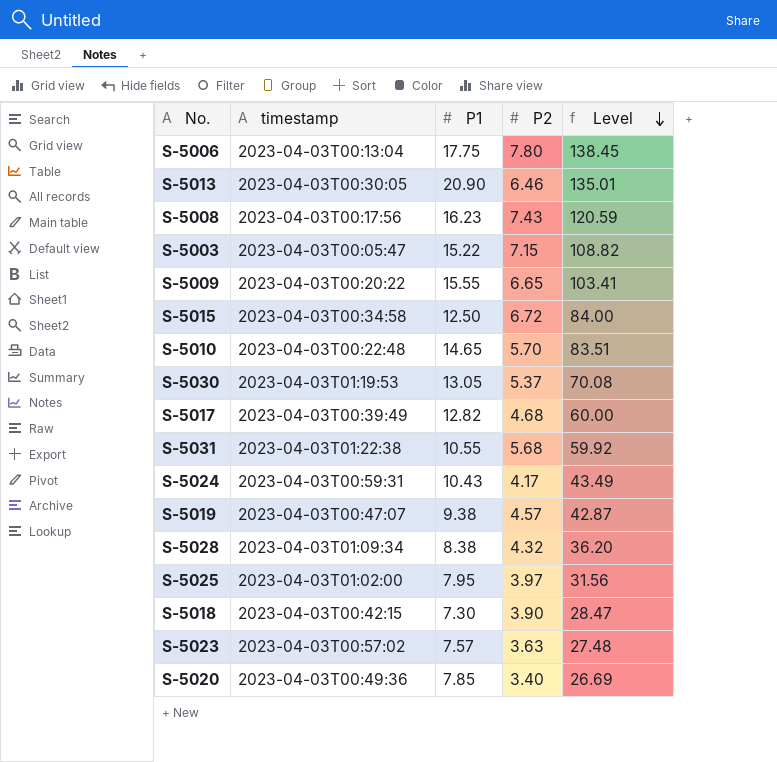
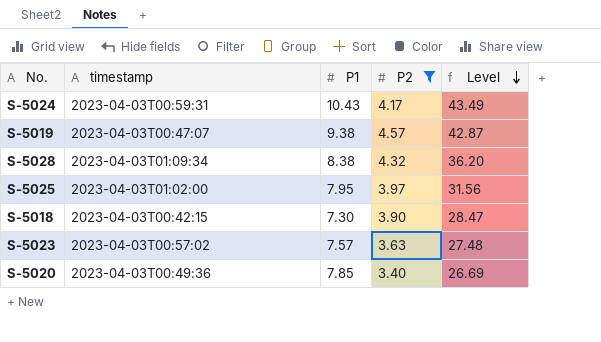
filter: none -> P2 <= 4.57

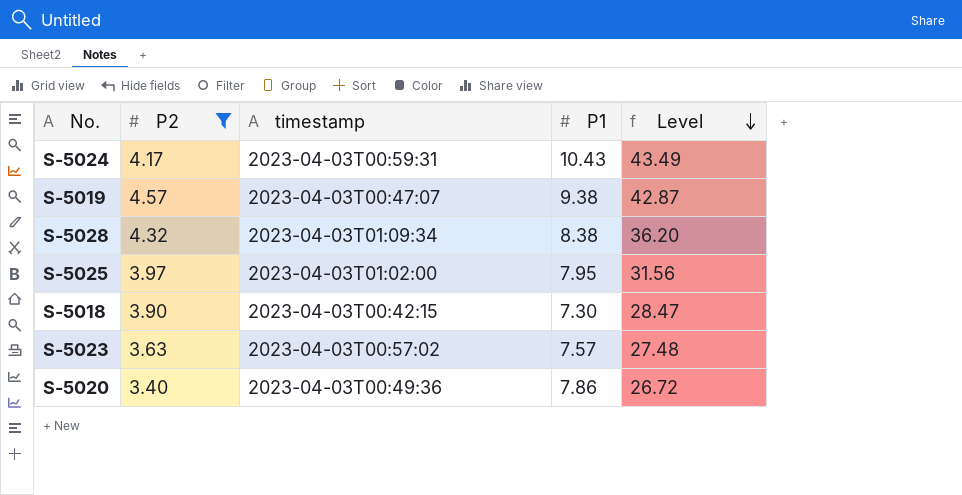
column P2 | position: 4 -> 2
S-5020 | P1: 7.85 -> 7.86
S-5020 | Level: 26.69 -> 26.72

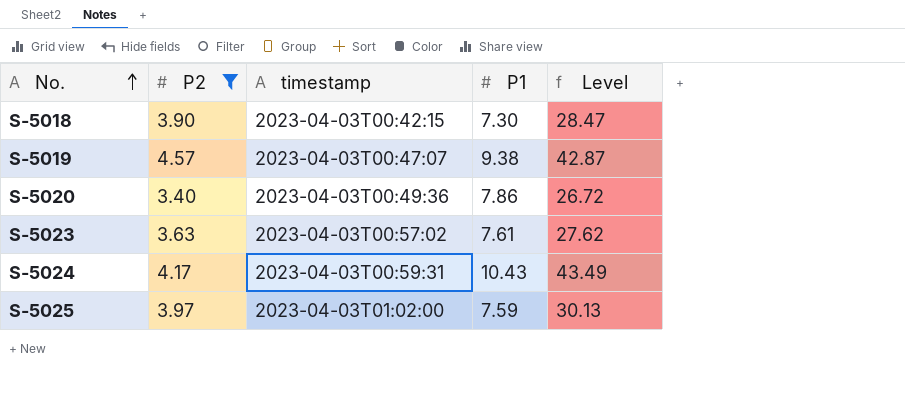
row order: Level descending -> No. ascending
row S-5028: 4.32 | 2023-04-03T01:09:34 | 8.38 | 36.20 -> none
S-5023 | P1: 7.57 -> 7.61
S-5023 | Level: 27.48 -> 27.62
S-5025 | P1: 7.95 -> 7.59
S-5025 | Level: 31.56 -> 30.13

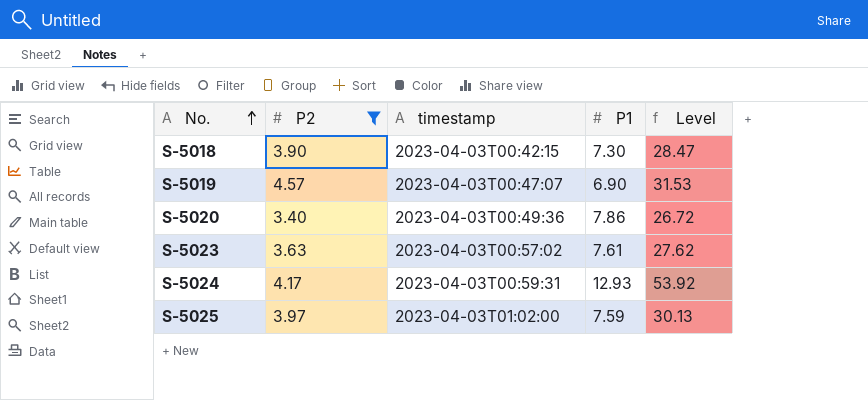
S-5019 | P1: 9.38 -> 6.90
S-5019 | Level: 42.87 -> 31.53
S-5024 | P1: 10.43 -> 12.93
S-5024 | Level: 43.49 -> 53.92

